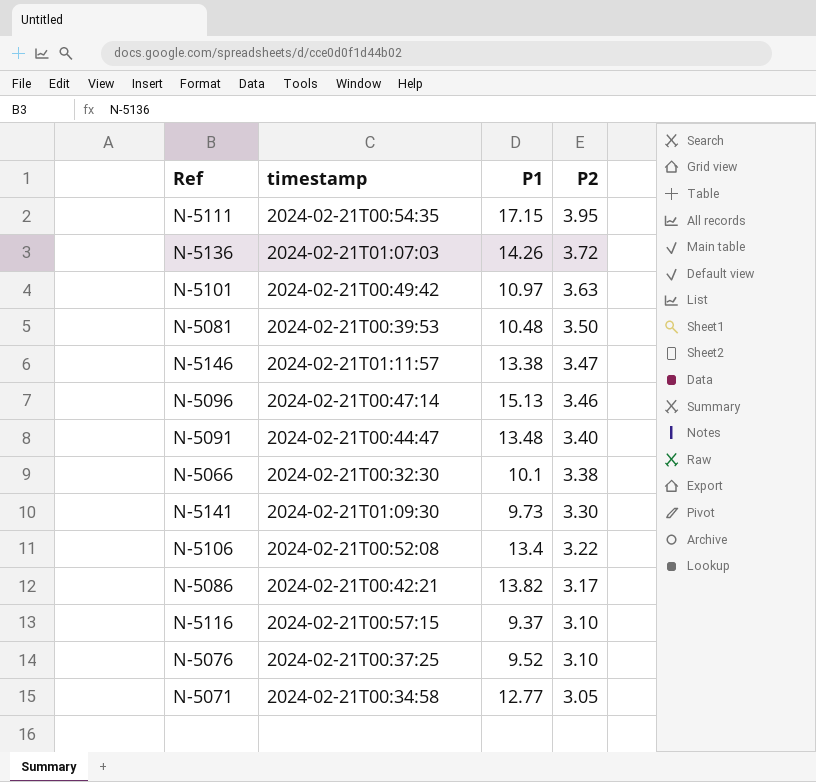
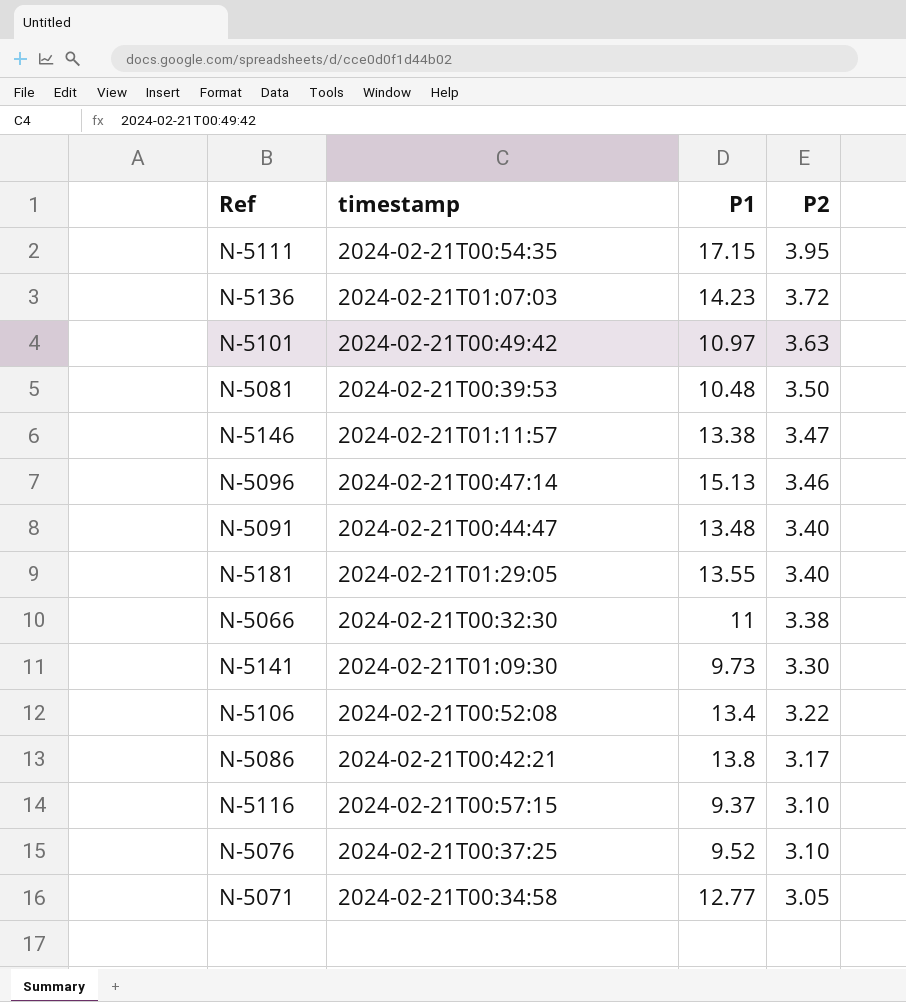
N-5136 | P1: 14.26 -> 14.23
row N-5181: none -> 2024-02-21T01:29:05 | 13.55 | 3.40
N-5066 | P1: 10.1 -> 11
N-5086 | P1: 13.82 -> 13.8

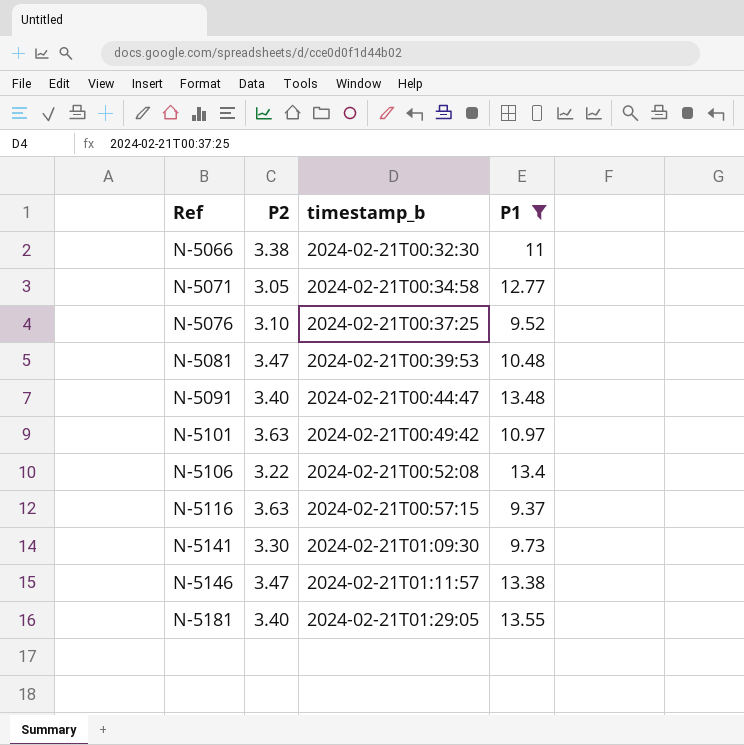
filter: none -> P1 <= 13.55
row order: P2 descending -> Ref ascending
column P2 | position: 4 -> 2
column name: timestamp -> timestamp_b
N-5081 | P2: 3.50 -> 3.47
N-5116 | P2: 3.10 -> 3.63

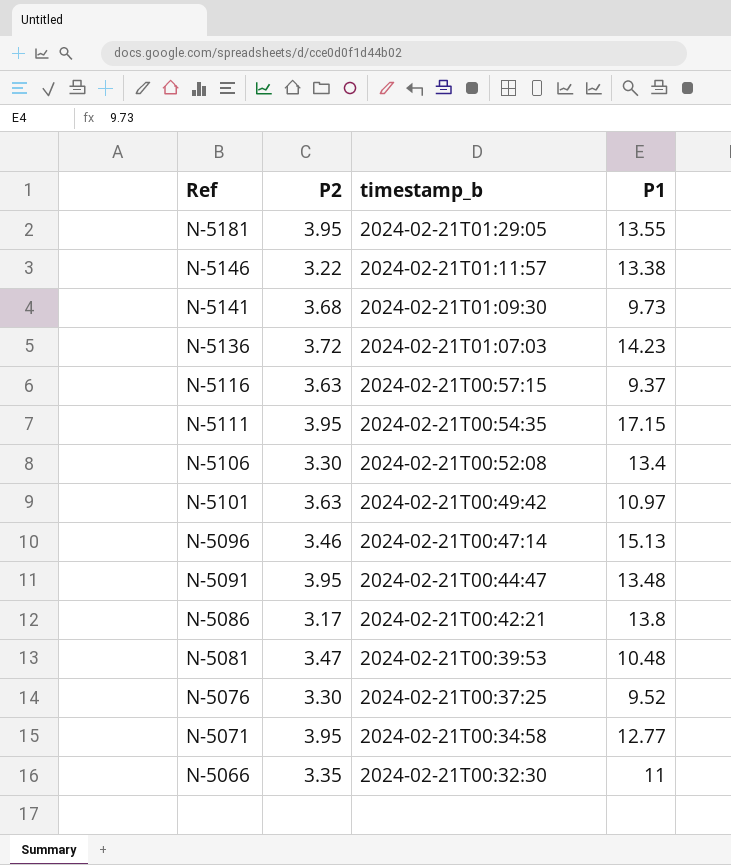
filter: P1 <= 13.55 -> none
row order: Ref ascending -> Ref descending
N-5181 | P2: 3.40 -> 3.95
N-5146 | P2: 3.47 -> 3.22
N-5141 | P2: 3.30 -> 3.68
N-5106 | P2: 3.22 -> 3.30
N-5091 | P2: 3.40 -> 3.95
N-5076 | P2: 3.10 -> 3.30
N-5071 | P2: 3.05 -> 3.95
N-5066 | P2: 3.38 -> 3.35

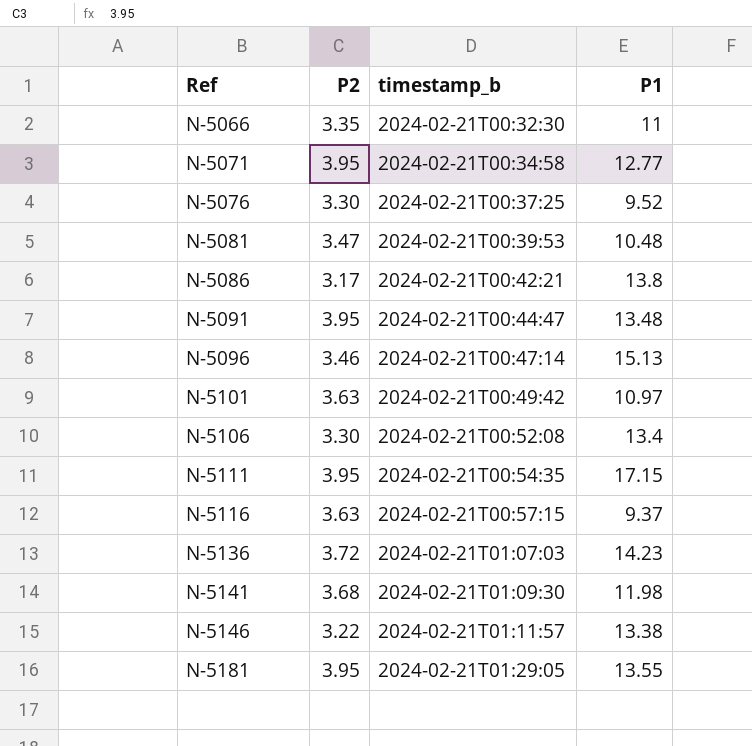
row order: Ref descending -> Ref ascending
N-5141 | P1: 9.73 -> 11.98

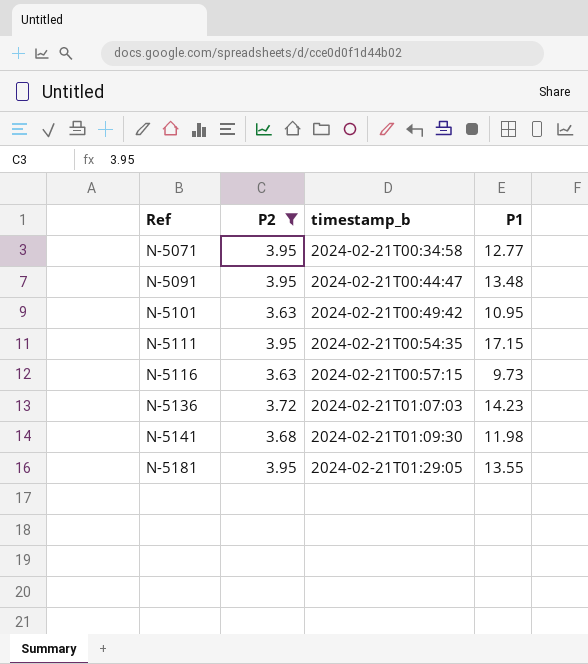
filter: none -> P2 >= 3.63
N-5101 | P1: 10.97 -> 10.95
N-5116 | P1: 9.37 -> 9.73

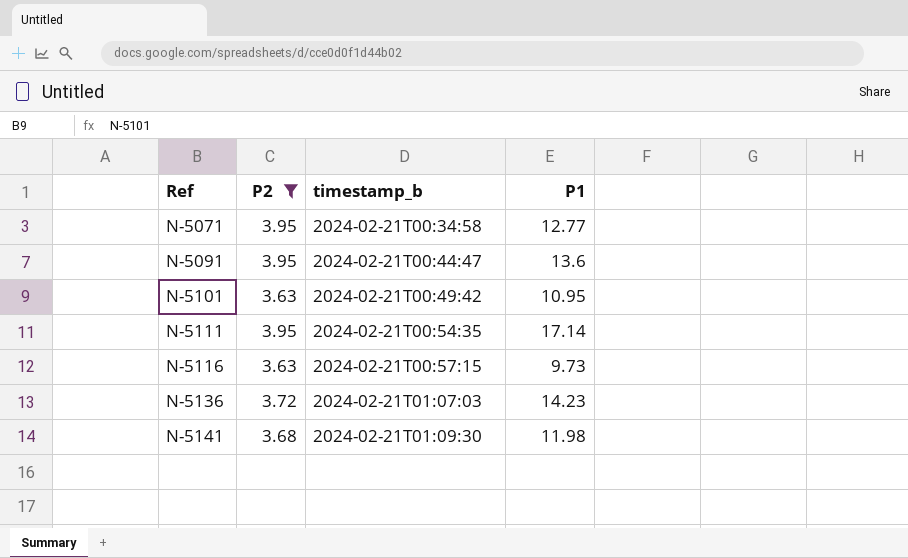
row N-5181: 3.95 | 2024-02-21T01:29:05 | 13.55 -> none
N-5091 | P1: 13.48 -> 13.6
N-5111 | P1: 17.15 -> 17.14

